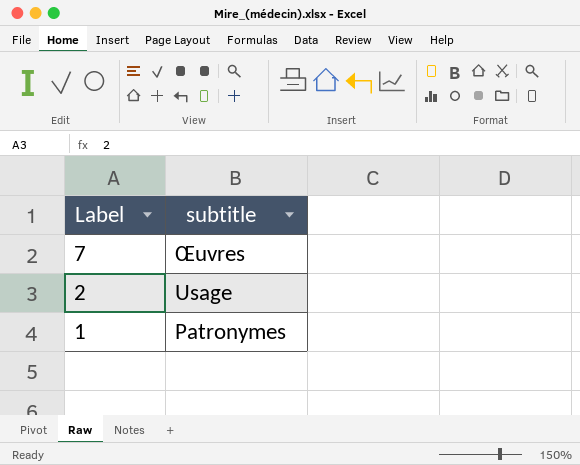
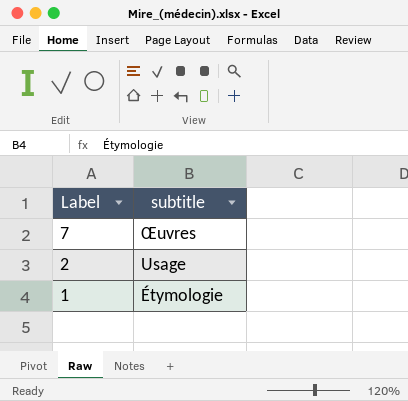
1 | subtitle: Patronymes -> Étymologie

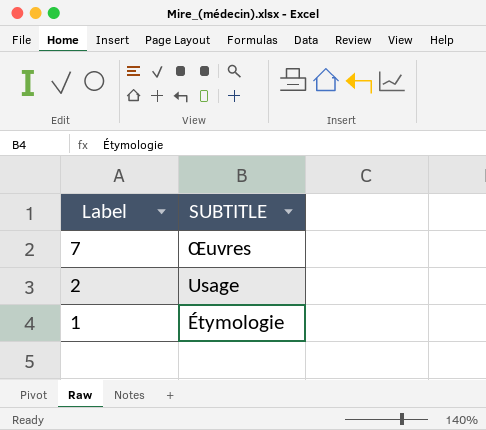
column name: subtitle -> SUBTITLE

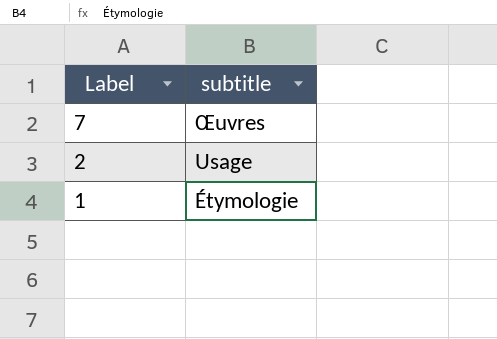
column name: SUBTITLE -> subtitle

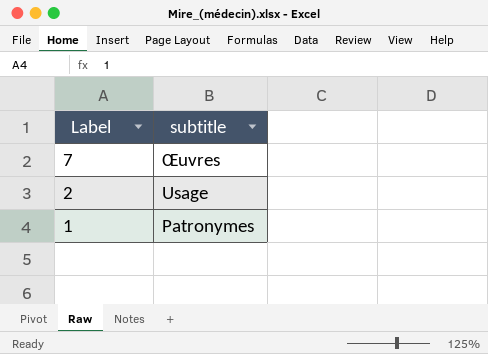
1 | subtitle: Étymologie -> Patronymes

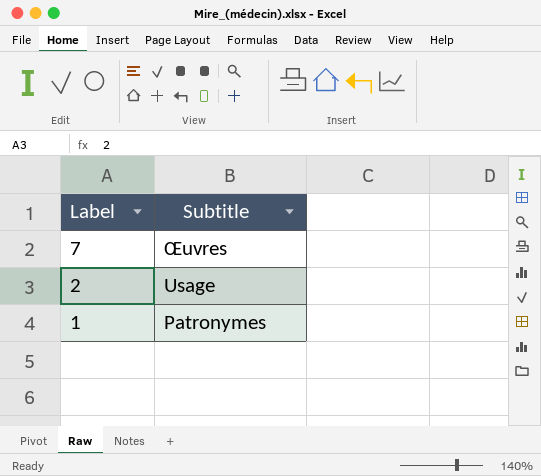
column name: subtitle -> Subtitle

